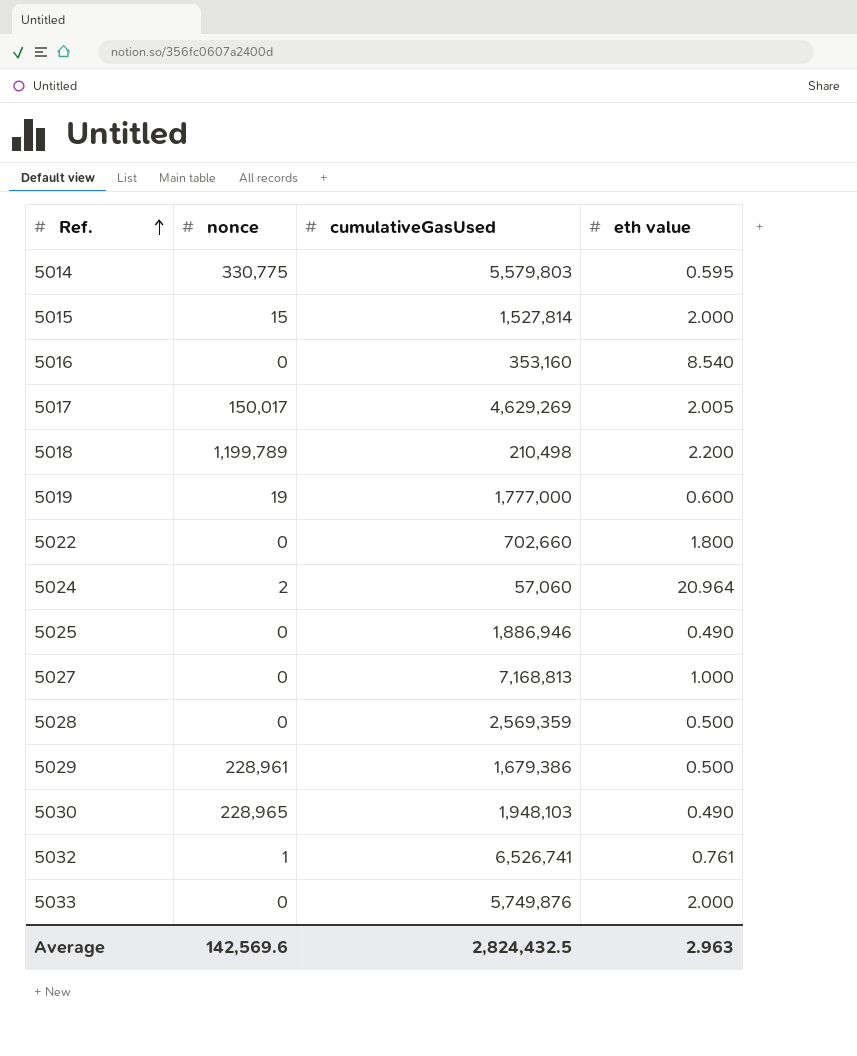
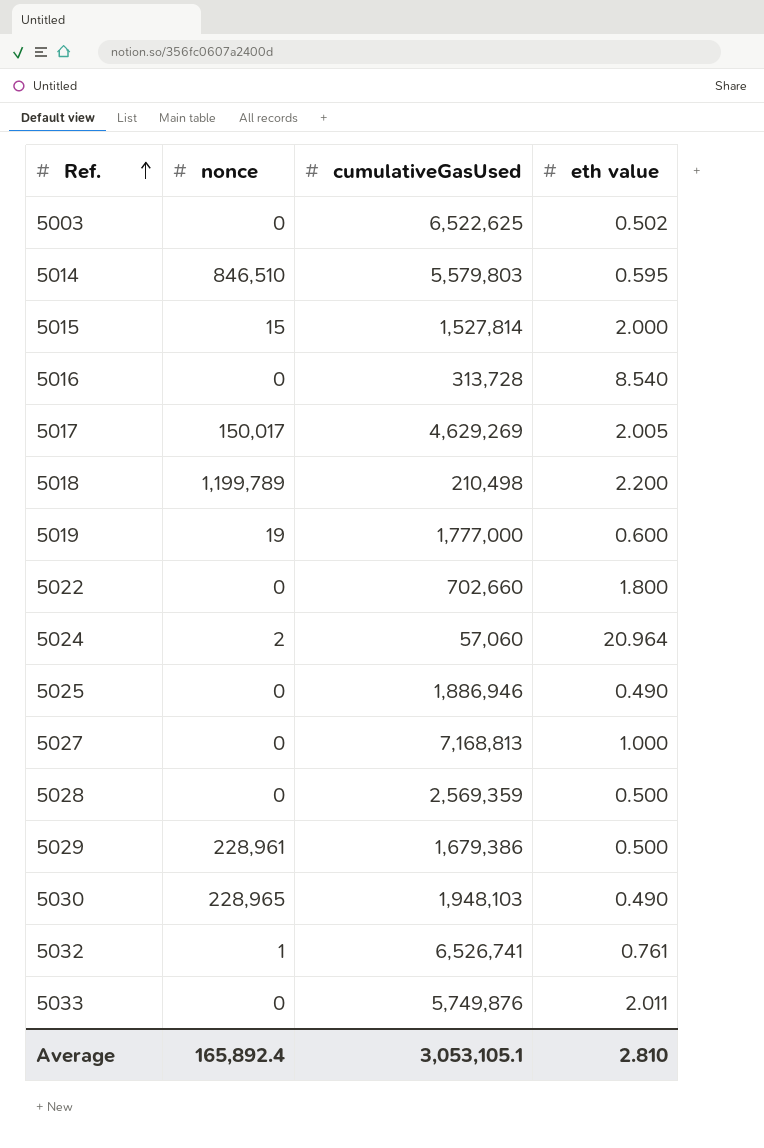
row 5003: none -> 0 | 6,522,625 | 0.502
5014 | nonce: 330,775 -> 846,510
5016 | cumulativeGasUsed: 353,160 -> 313,728
5033 | eth value: 2.000 -> 2.011
Average | nonce: 142,569.6 -> 165,892.4
Average | cumulativeGasUsed: 2,824,432.5 -> 3,053,105.1
Average | eth value: 2.963 -> 2.810

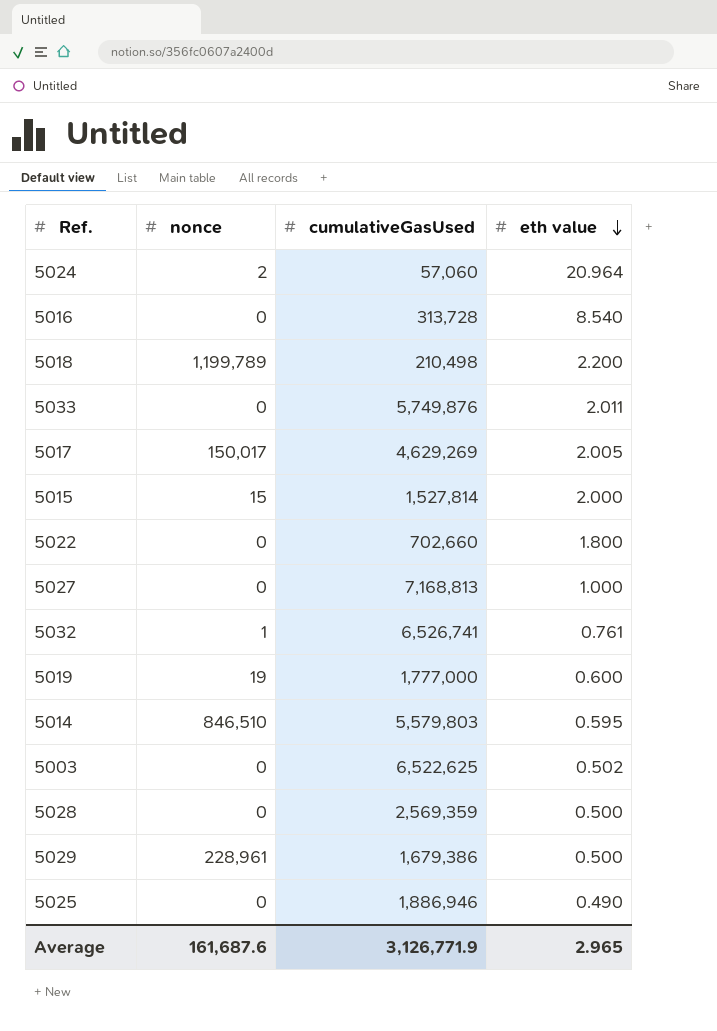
row order: Ref. ascending -> eth value descending
row 5030: 228,965 | 1,948,103 | 0.490 -> none
Average | nonce: 165,892.4 -> 161,687.6
Average | cumulativeGasUsed: 3,053,105.1 -> 3,126,771.9
Average | eth value: 2.810 -> 2.965

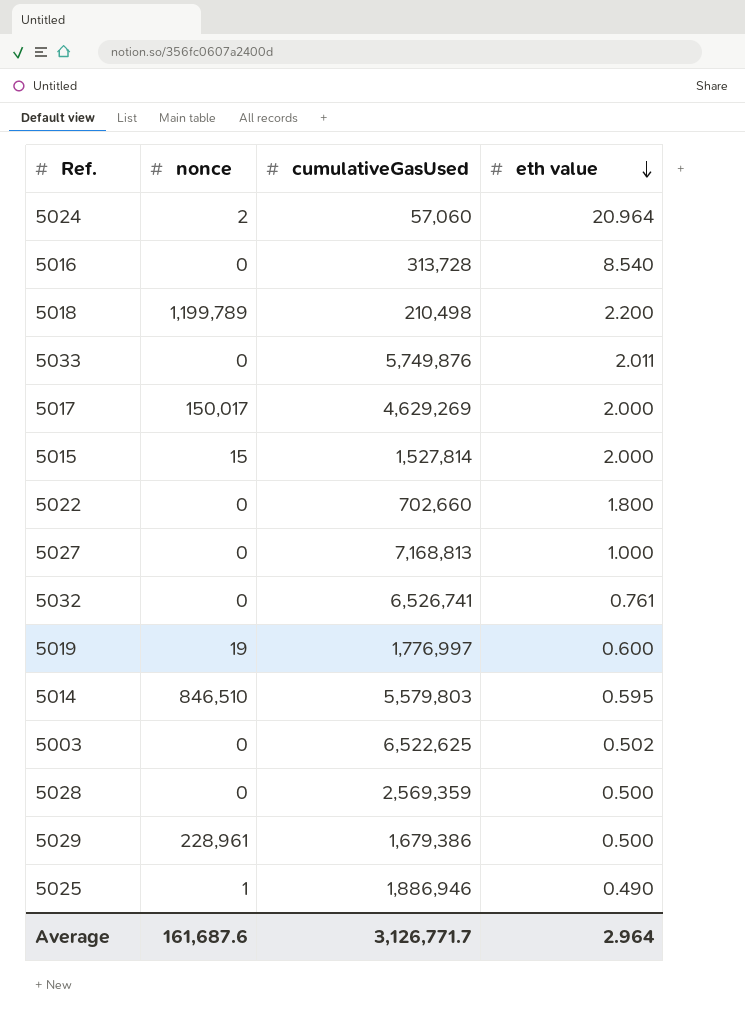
5017 | eth value: 2.005 -> 2.000
5032 | nonce: 1 -> 0
5019 | cumulativeGasUsed: 1,777,000 -> 1,776,997
5025 | nonce: 0 -> 1
Average | cumulativeGasUsed: 3,126,771.9 -> 3,126,771.7
Average | eth value: 2.965 -> 2.964

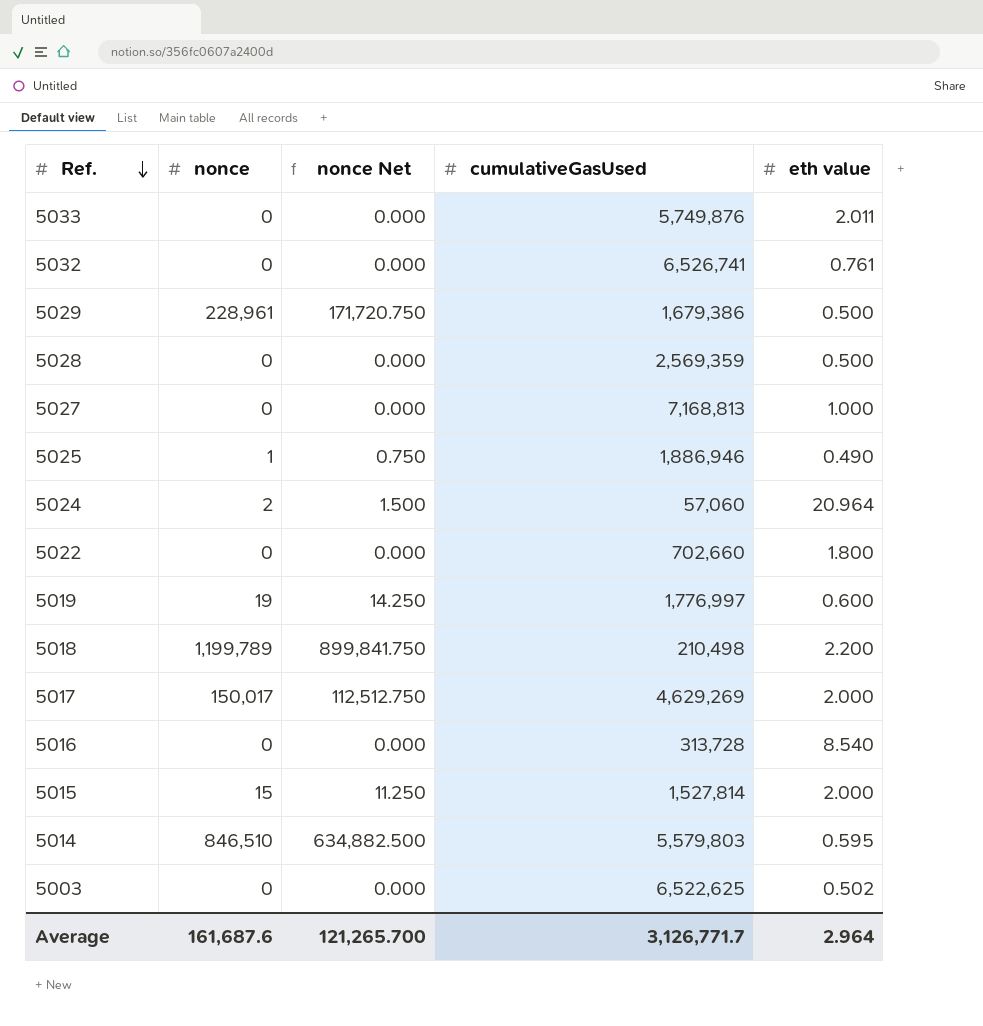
row order: eth value descending -> Ref. descending
column nonce Net | formula: none -> [nonce] * 0.75

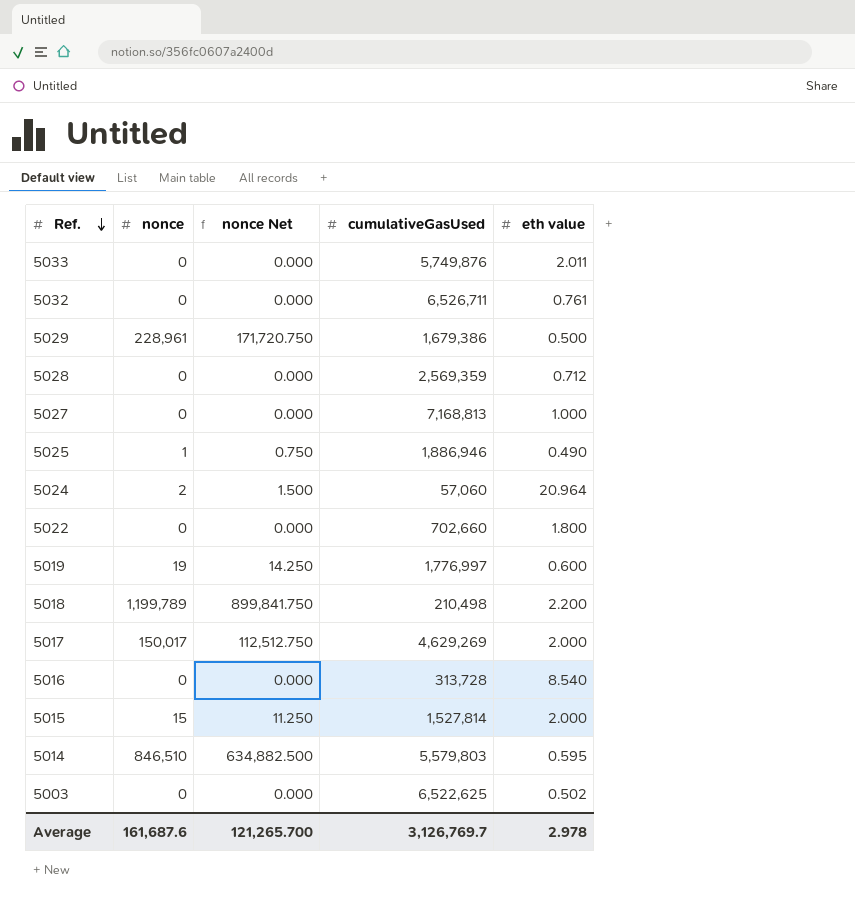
5032 | cumulativeGasUsed: 6,526,741 -> 6,526,711
5028 | eth value: 0.500 -> 0.712
Average | cumulativeGasUsed: 3,126,771.7 -> 3,126,769.7
Average | eth value: 2.964 -> 2.978

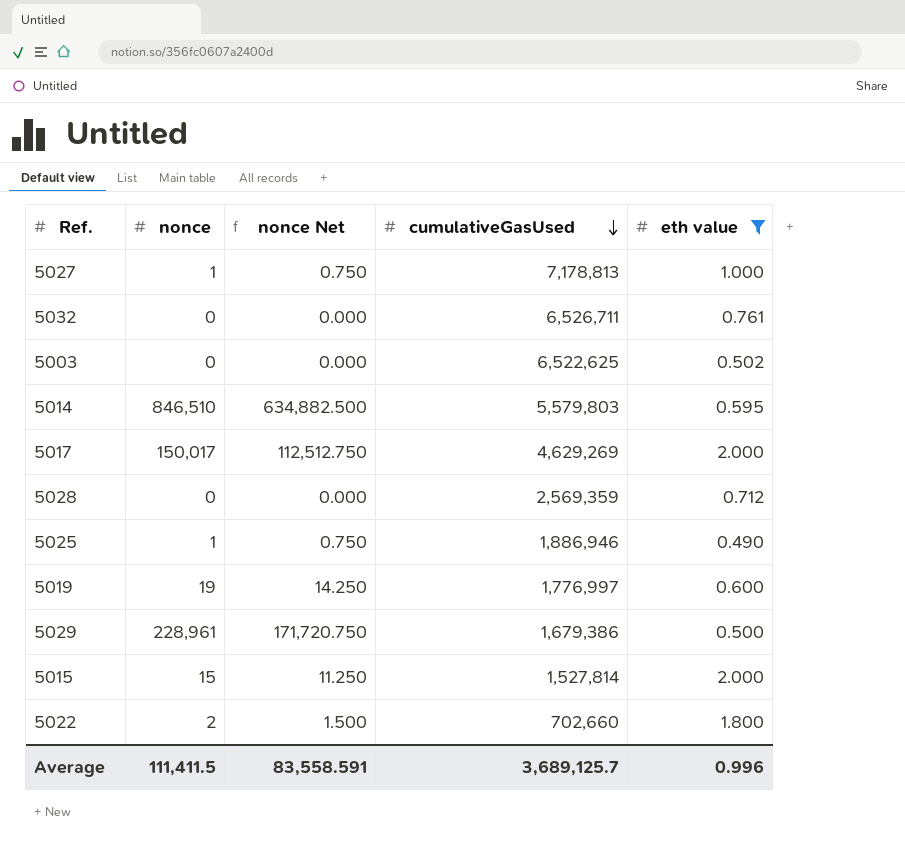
filter: none -> eth value <= 2.000
row order: Ref. descending -> cumulativeGasUsed descending
5027 | nonce: 0 -> 1
5027 | nonce Net: 0.000 -> 0.750
5027 | cumulativeGasUsed: 7,168,813 -> 7,178,813
5022 | nonce: 0 -> 2
5022 | nonce Net: 0.000 -> 1.500
Average | nonce: 161,687.6 -> 111,411.5
Average | nonce Net: 121,265.700 -> 83,558.591
Average | cumulativeGasUsed: 3,126,769.7 -> 3,689,125.7
Average | eth value: 2.978 -> 0.996

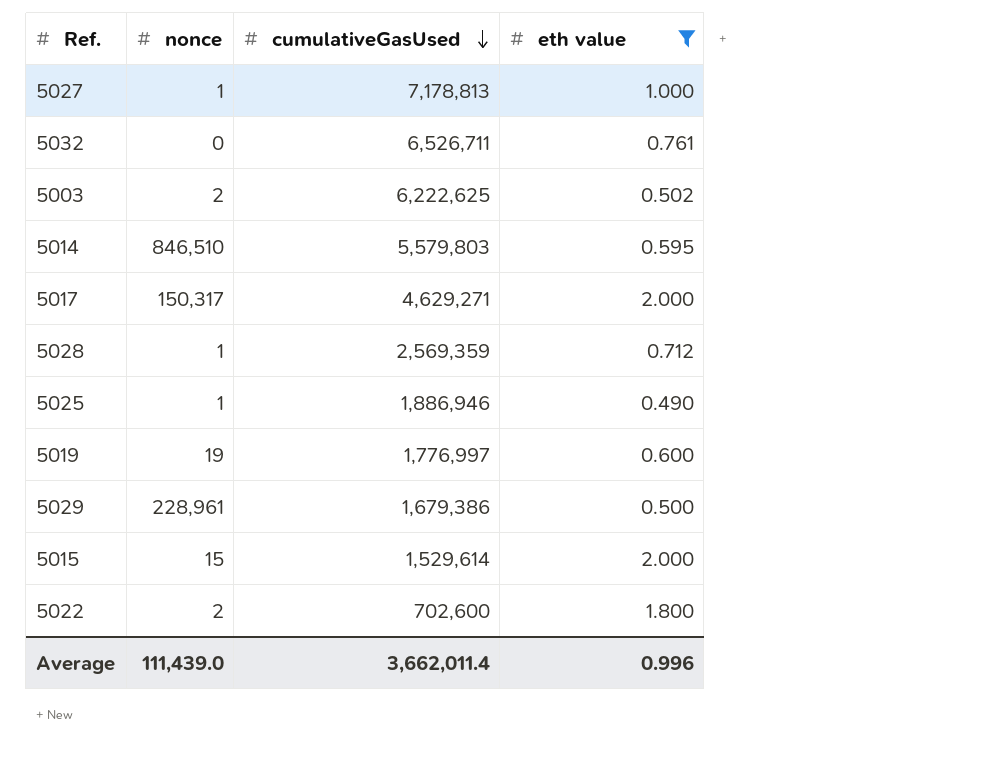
column nonce Net | formula: [nonce] * 0.75 -> none
5003 | nonce: 0 -> 2
5003 | cumulativeGasUsed: 6,522,625 -> 6,222,625
5017 | nonce: 150,017 -> 150,317
5017 | cumulativeGasUsed: 4,629,269 -> 4,629,271
5028 | nonce: 0 -> 1
5015 | cumulativeGasUsed: 1,527,814 -> 1,529,614
5022 | cumulativeGasUsed: 702,660 -> 702,600
Average | nonce: 111,411.5 -> 111,439.0
Average | cumulativeGasUsed: 3,689,125.7 -> 3,662,011.4

